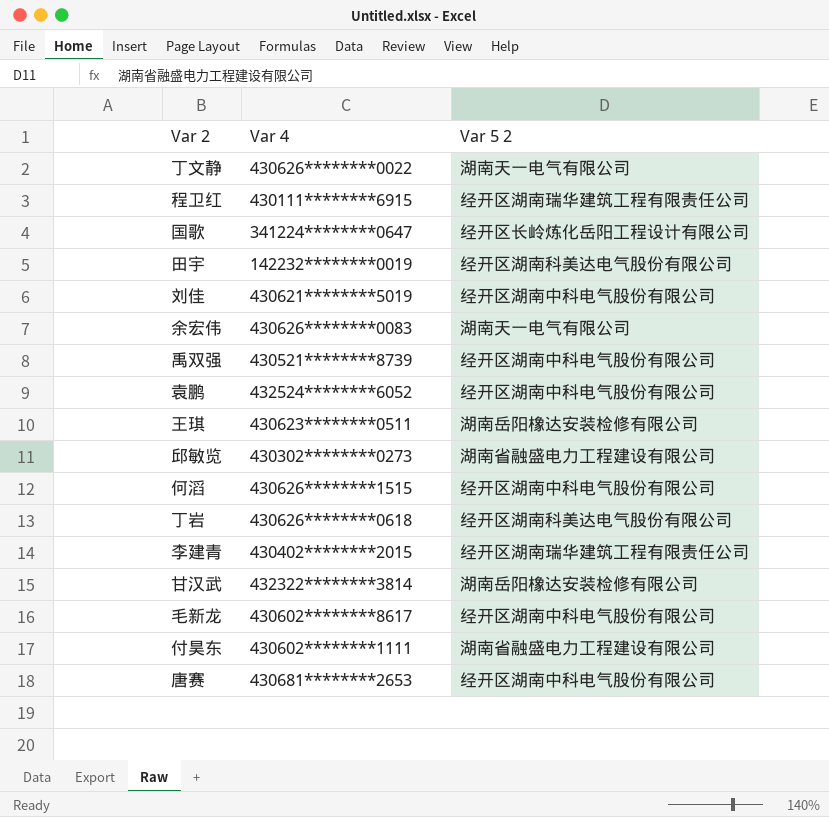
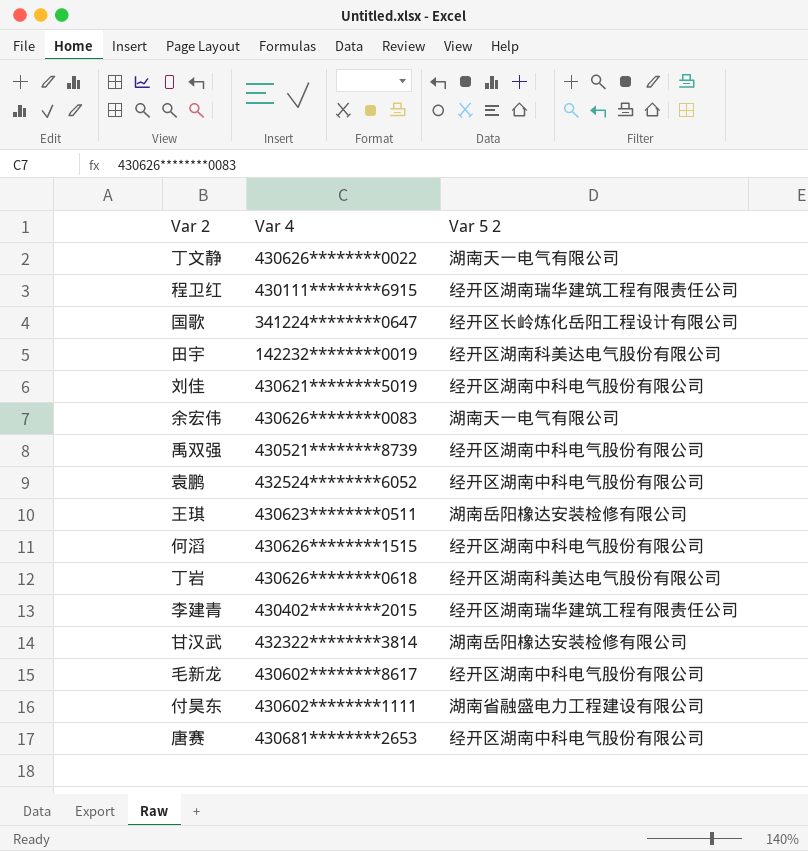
row 邱敏览: 430302********0273 | 湖南省融盛电力工程建设有限公司 -> none

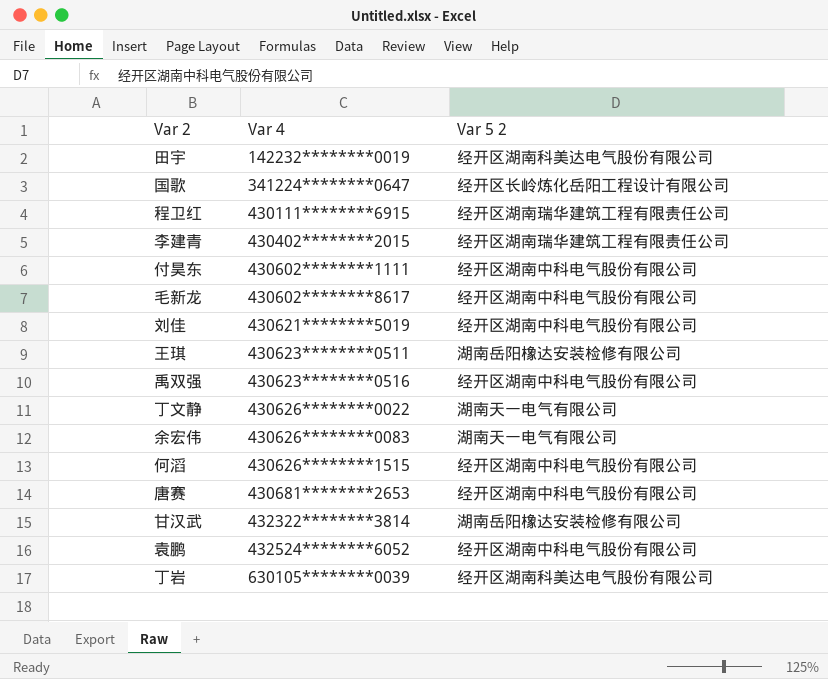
row order: none -> Var 4 ascending
付昊东 | Var 5 2: 湖南省融盛电力工程建设有限公司 -> 经开区湖南中科电气股份有限公司
禹双强 | Var 4: 430521********8739 -> 430623********0516
丁岩 | Var 4: 430626********0618 -> 630105********0039

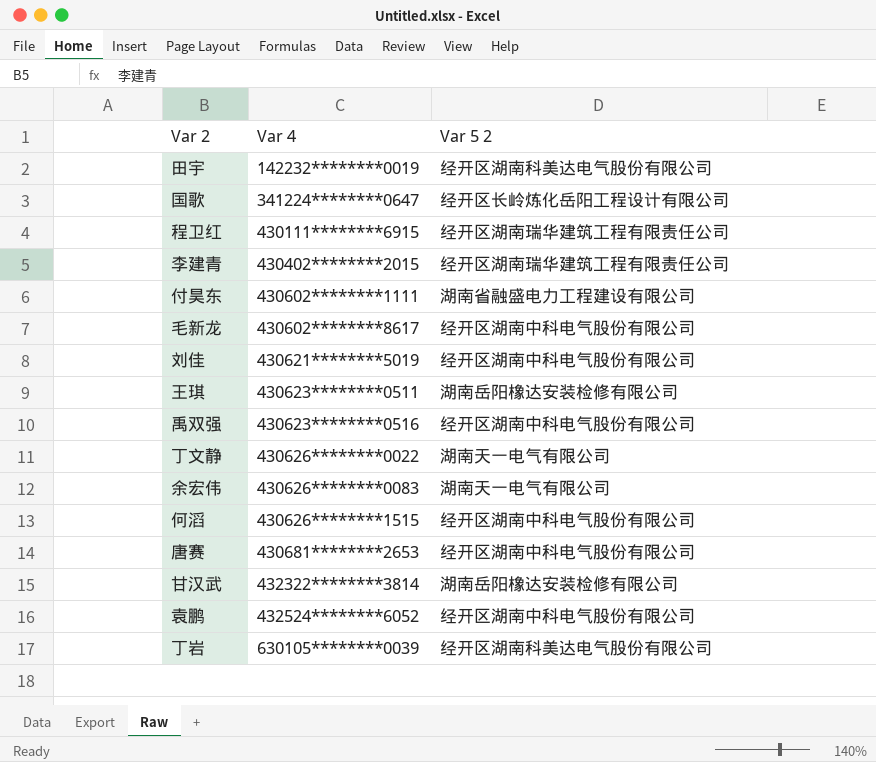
付昊东 | Var 5 2: 经开区湖南中科电气股份有限公司 -> 湖南省融盛电力工程建设有限公司

